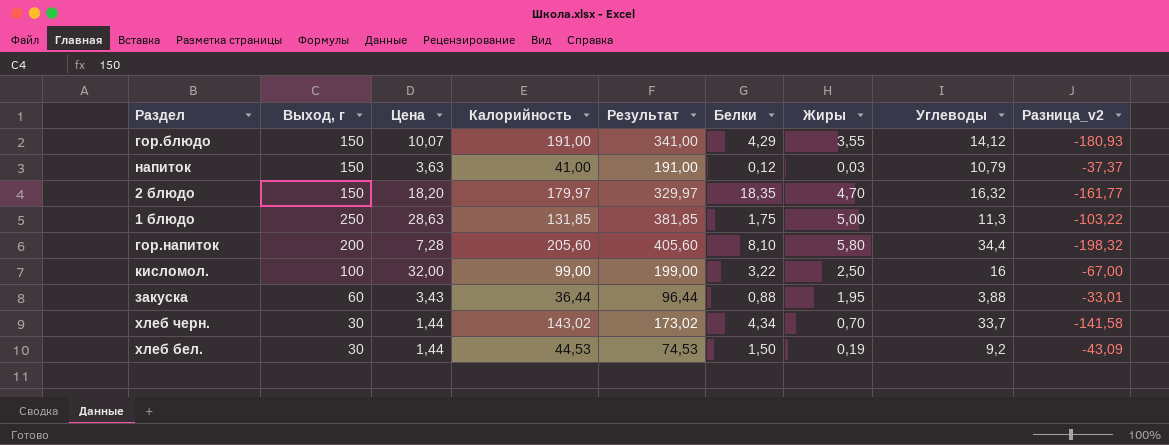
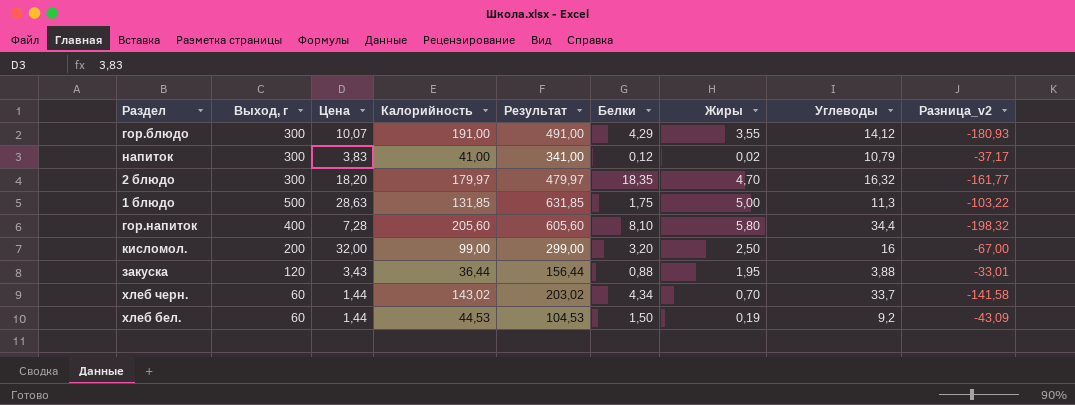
гор.блюдо | Выход, г: 150 -> 300
гор.блюдо | Результат: 341,00 -> 491,00
напиток | Выход, г: 150 -> 300
напиток | Цена: 3,63 -> 3,83
напиток | Результат: 191,00 -> 341,00
напиток | Жиры: 0,03 -> 0,02
напиток | Разница_v2: -37,37 -> -37,17
2 блюдо | Выход, г: 150 -> 300
2 блюдо | Результат: 329,97 -> 479,97
1 блюдо | Выход, г: 250 -> 500
1 блюдо | Результат: 381,85 -> 631,85
гор.напиток | Выход, г: 200 -> 400
гор.напиток | Результат: 405,60 -> 605,60
кисломол. | Выход, г: 100 -> 200
кисломол. | Результат: 199,00 -> 299,00
кисломол. | Белки: 3,22 -> 3,20
закуска | Выход, г: 60 -> 120
закуска | Результат: 96,44 -> 156,44
хлеб черн. | Выход, г: 30 -> 60
хлеб черн. | Результат: 173,02 -> 203,02
хлеб бел. | Выход, г: 30 -> 60
хлеб бел. | Результат: 74,53 -> 104,53

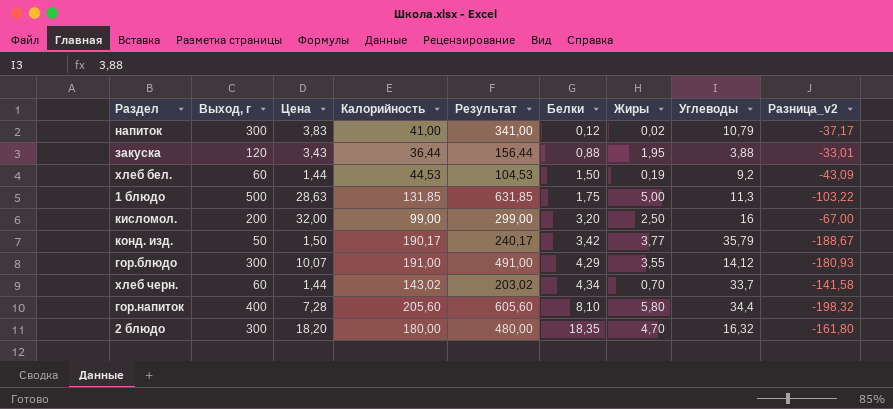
row order: none -> Белки ascending
row конд. изд.: none -> 50 | 1,50 | 190,17 | 240,17 | 3,42 | 3,77 | 35,79 | -188,67
2 блюдо | Калорийность: 179,97 -> 180,00
2 блюдо | Результат: 479,97 -> 480,00
2 блюдо | Разница_v2: -161,77 -> -161,80

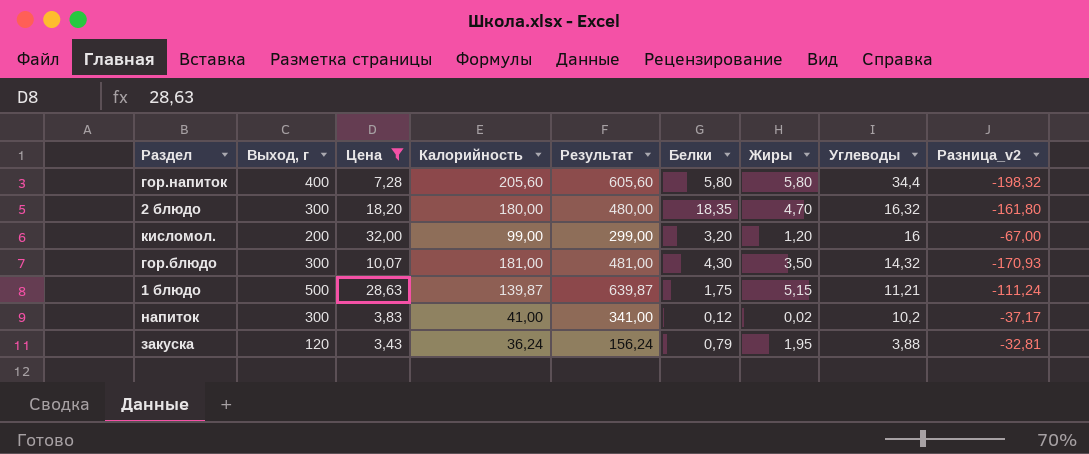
filter: none -> Цена >= 3,43
row order: Белки ascending -> Углеводы descending
гор.напиток | Белки: 8,10 -> 5,80
кисломол. | Жиры: 2,50 -> 1,20
гор.блюдо | Калорийность: 191,00 -> 181,00
гор.блюдо | Результат: 491,00 -> 481,00
гор.блюдо | Белки: 4,29 -> 4,30
гор.блюдо | Жиры: 3,55 -> 3,50
гор.блюдо | Углеводы: 14,12 -> 14,32
гор.блюдо | Разница_v2: -180,93 -> -170,93
1 блюдо | Калорийность: 131,85 -> 139,87
1 блюдо | Результат: 631,85 -> 639,87
1 блюдо | Жиры: 5,00 -> 5,15
1 блюдо | Углеводы: 11,3 -> 11,21
1 блюдо | Разница_v2: -103,22 -> -111,24
напиток | Углеводы: 10,79 -> 10,2
закуска | Калорийность: 36,44 -> 36,24
закуска | Результат: 156,44 -> 156,24
закуска | Белки: 0,88 -> 0,79
закуска | Разница_v2: -33,01 -> -32,81

